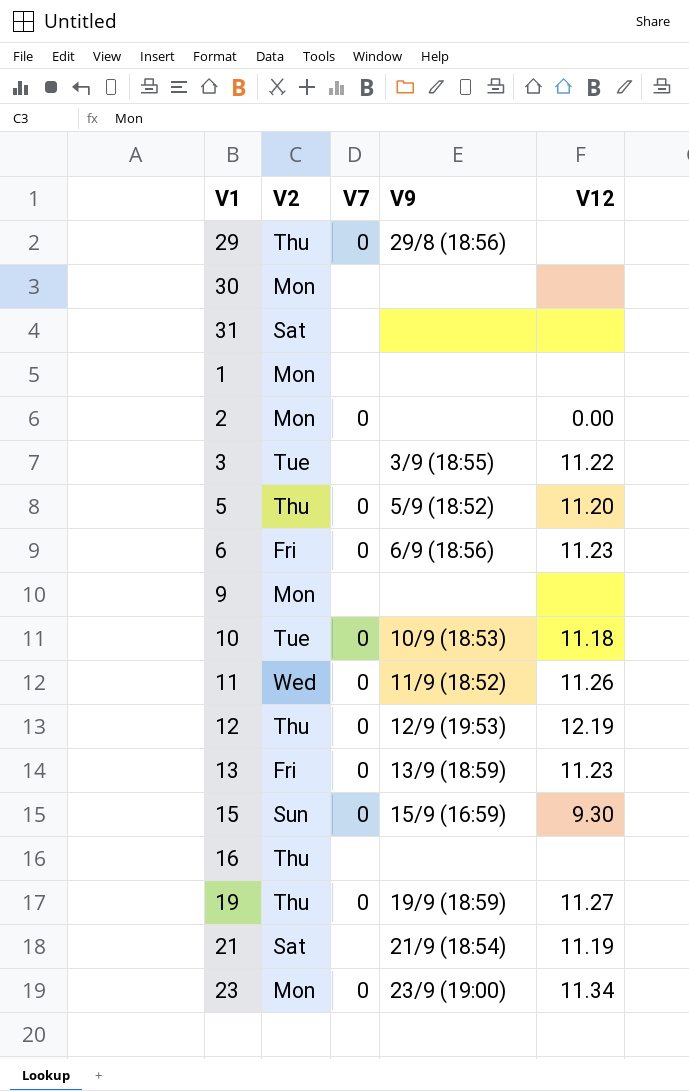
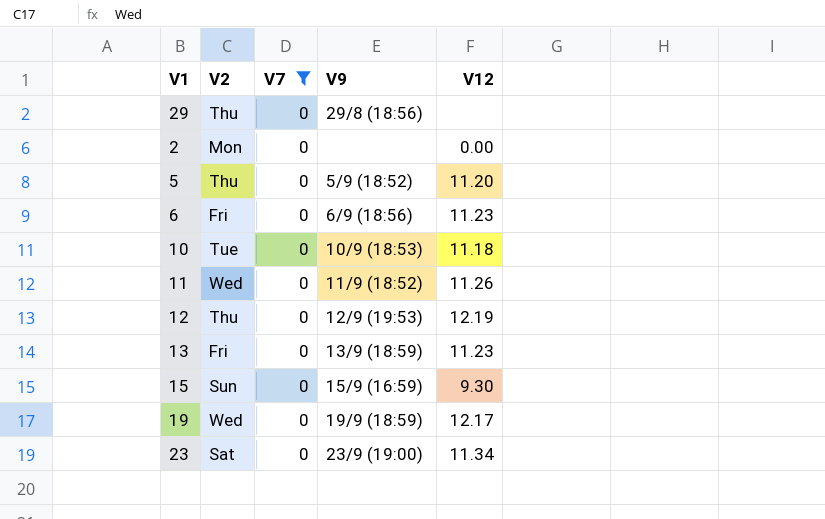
filter: none -> V7 = 0
19 | V2: Thu -> Wed
19 | V12: 11.27 -> 12.17
23 | V2: Mon -> Sat

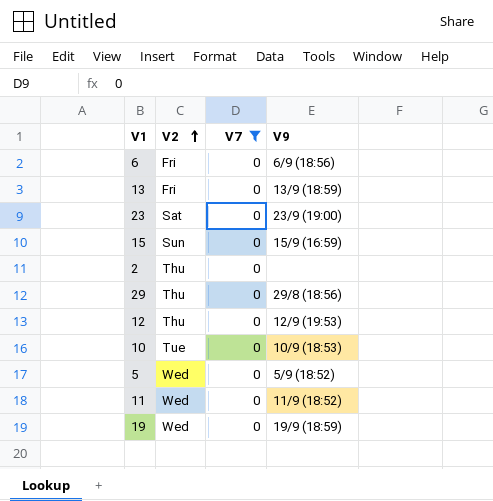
row order: none -> V2 ascending
column V12 | position: 5 -> none
2 | V2: Mon -> Thu
5 | V2: Thu -> Wed

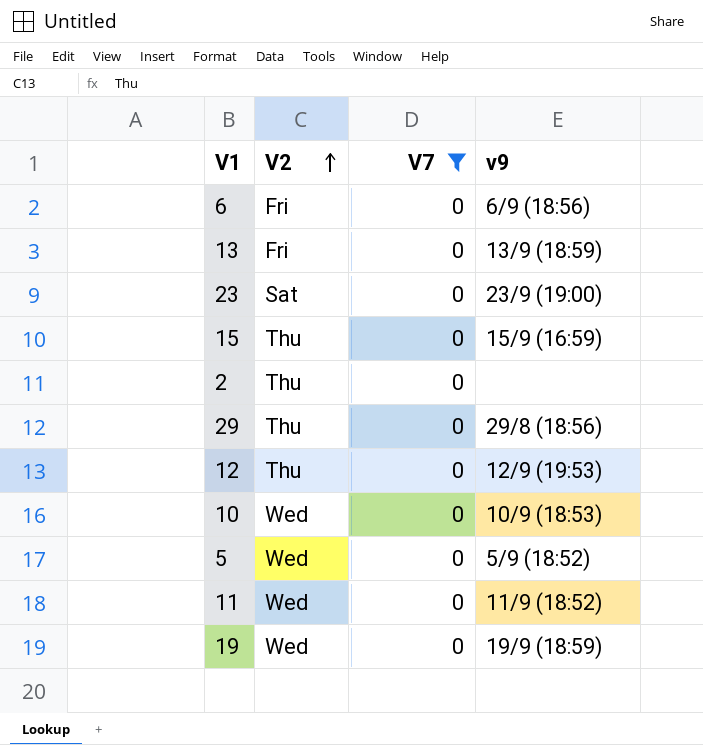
column name: V9 -> v9
15 | V2: Sun -> Thu
10 | V2: Tue -> Wed

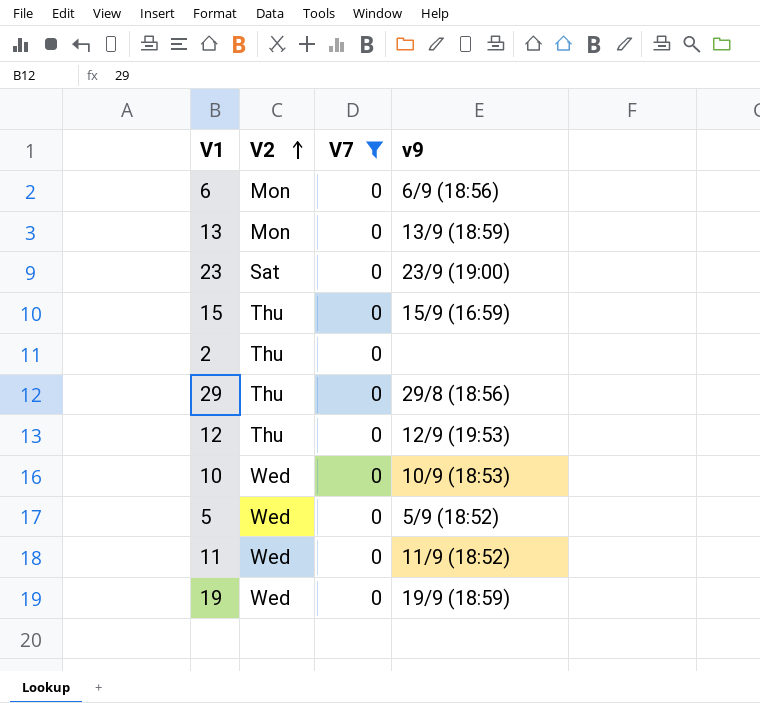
6 | V2: Fri -> Mon
13 | V2: Fri -> Mon

